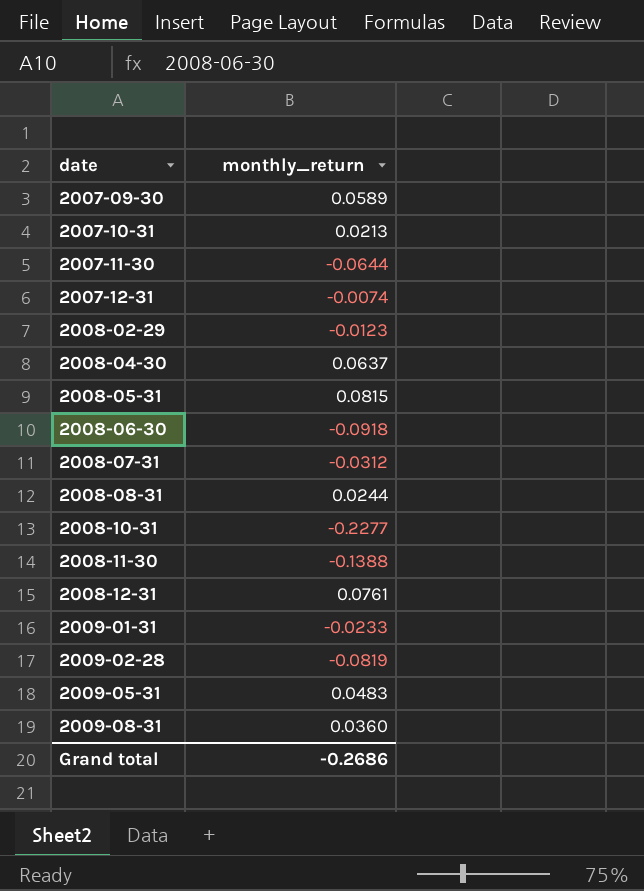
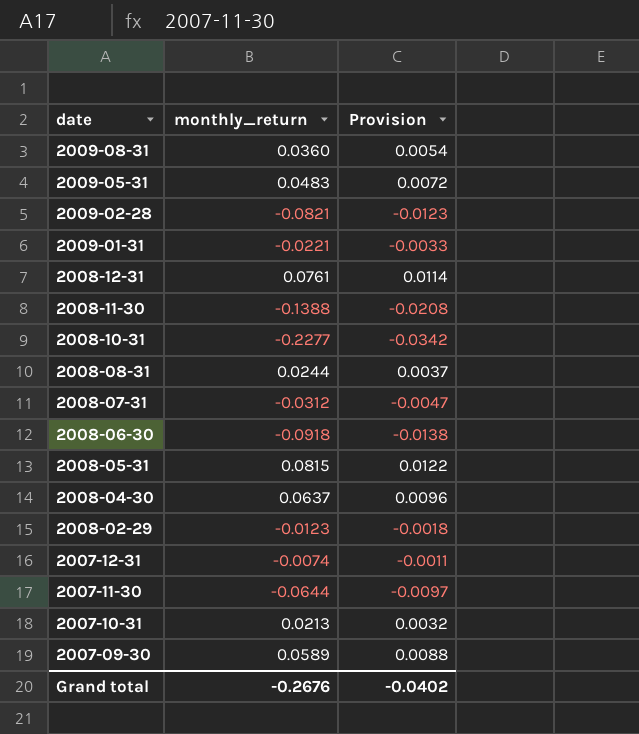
row order: date ascending -> date descending
column Provision | formula: none -> [monthly_return] * 0.15
2009-02-28 | monthly_return: -0.0819 -> -0.0821
2009-01-31 | monthly_return: -0.0233 -> -0.0221
Grand total | monthly_return: -0.2686 -> -0.2676

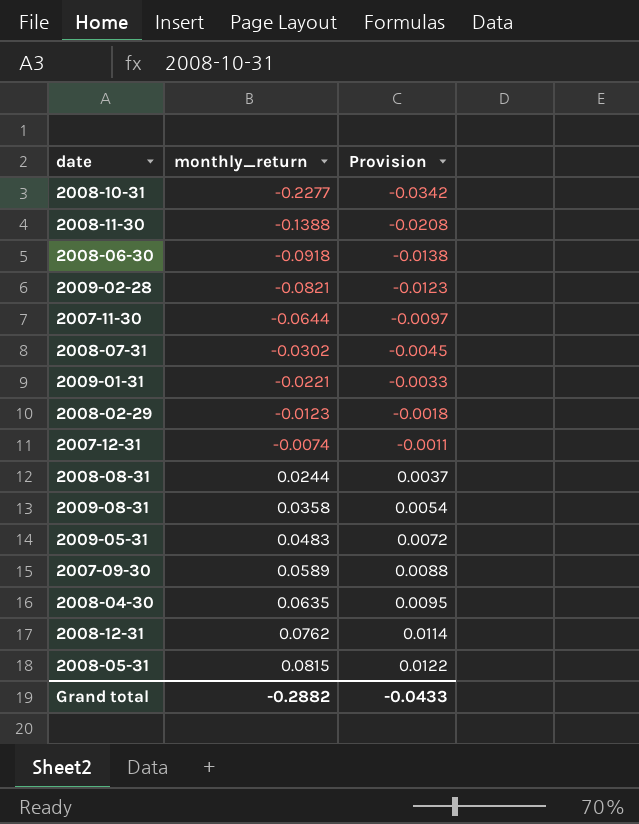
row order: date descending -> monthly_return ascending
row 2007-10-31: 0.0213 | 0.0032 -> none
2008-07-31 | monthly_return: -0.0312 -> -0.0302
2008-07-31 | Provision: -0.0047 -> -0.0045
2009-08-31 | monthly_return: 0.0360 -> 0.0358
2008-04-30 | monthly_return: 0.0637 -> 0.0635
2008-04-30 | Provision: 0.0096 -> 0.0095
2008-12-31 | monthly_return: 0.0761 -> 0.0762
Grand total | monthly_return: -0.2676 -> -0.2882
Grand total | Provision: -0.0402 -> -0.0433

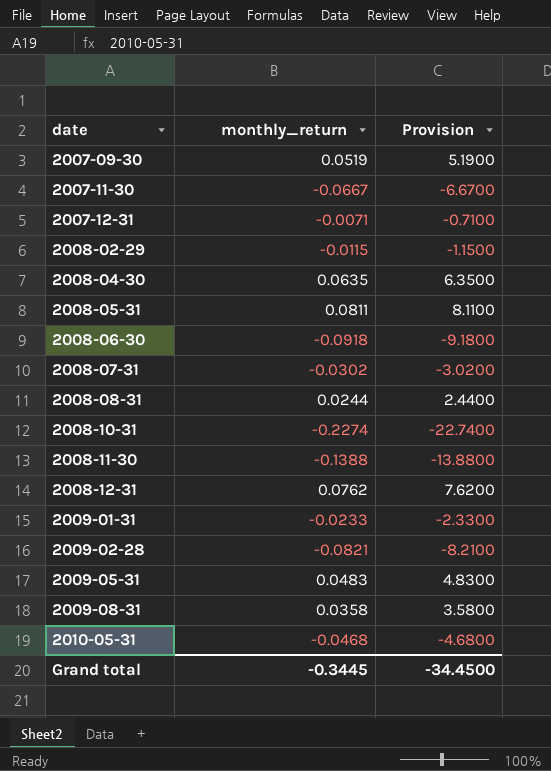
row order: monthly_return ascending -> date ascending
column Provision | formula: [monthly_return] * 0.15 -> [monthly_return] * 100
2007-09-30 | monthly_return: 0.0589 -> 0.0519
2007-11-30 | monthly_return: -0.0644 -> -0.0667
2007-12-31 | monthly_return: -0.0074 -> -0.0071
2008-02-29 | monthly_return: -0.0123 -> -0.0115
2008-05-31 | monthly_return: 0.0815 -> 0.0811
2008-10-31 | monthly_return: -0.2277 -> -0.2274
2009-01-31 | monthly_return: -0.0221 -> -0.0233
row 2010-05-31: none -> -0.0468 | -4.6800
Grand total | monthly_return: -0.2882 -> -0.3445
Grand total | Provision: -0.0433 -> -34.4500

